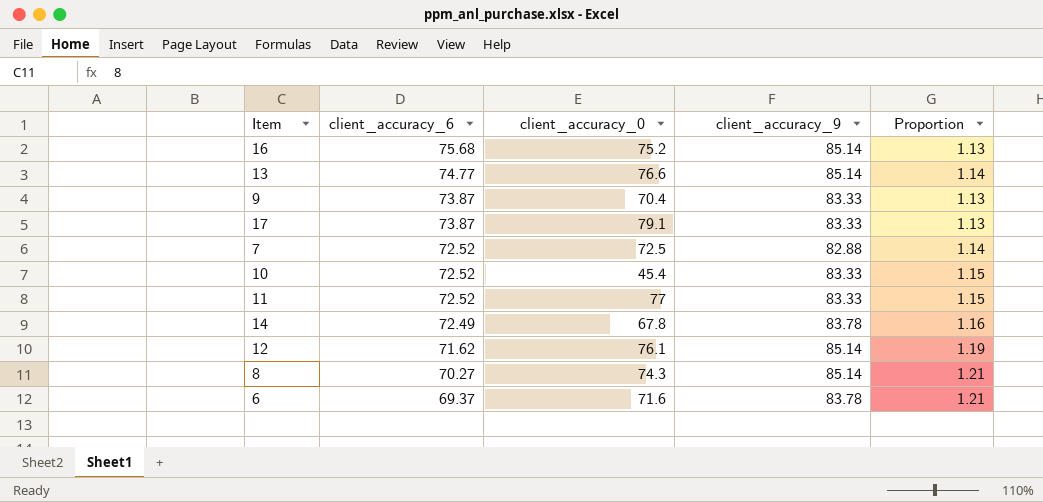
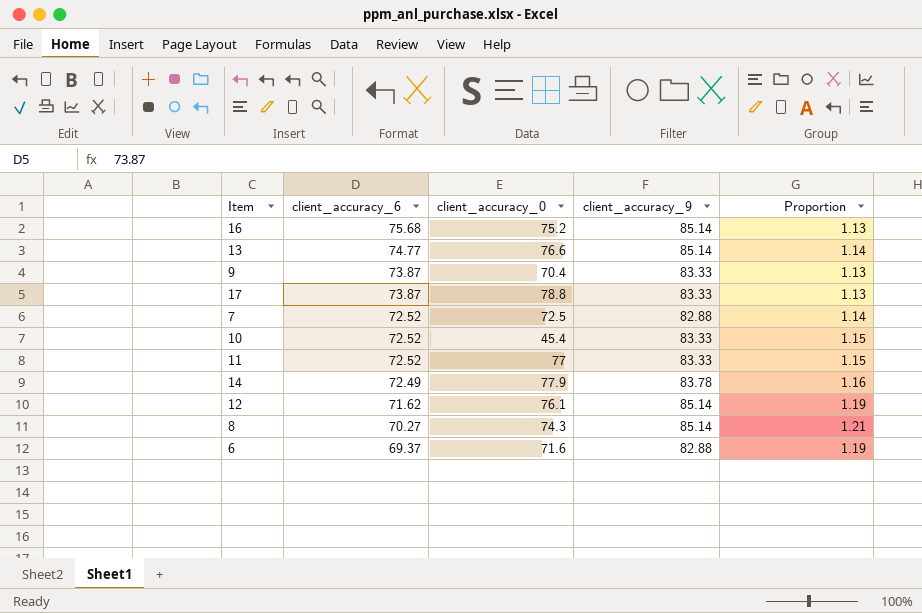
17 | client_accuracy_0: 79.1 -> 78.8
14 | client_accuracy_0: 67.8 -> 77.9
6 | client_accuracy_9: 83.78 -> 82.88
6 | Proportion: 1.21 -> 1.19

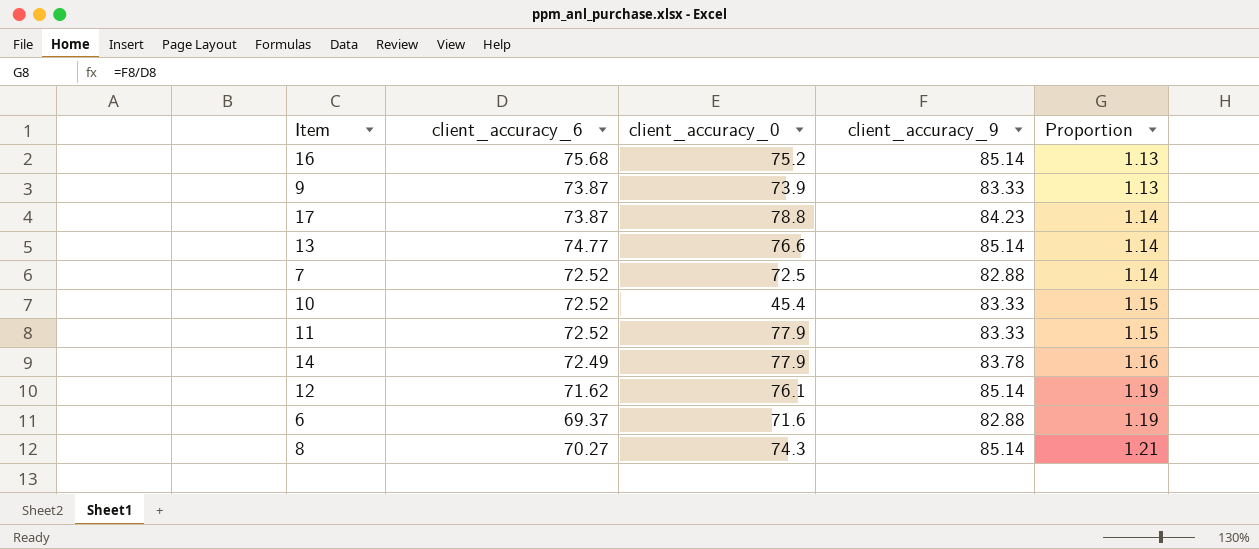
row order: client_accuracy_6 descending -> Proportion ascending
9 | client_accuracy_0: 70.4 -> 73.9
17 | client_accuracy_9: 83.33 -> 84.23
17 | Proportion: 1.13 -> 1.14
11 | client_accuracy_0: 77 -> 77.9

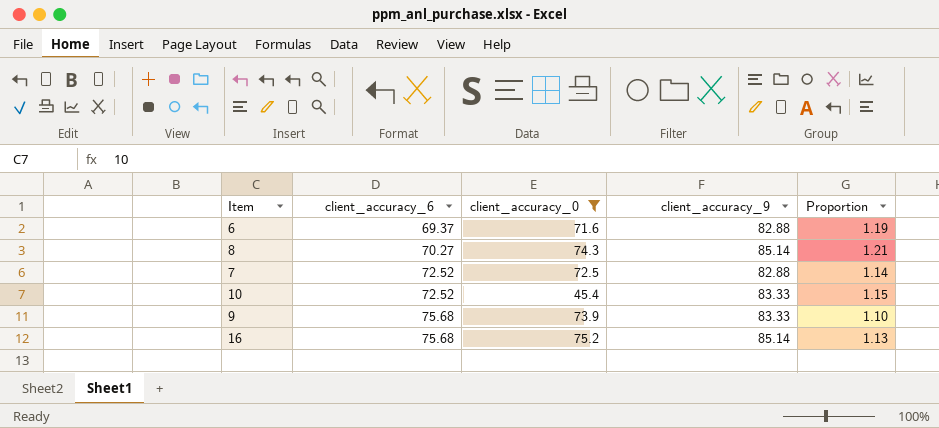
filter: none -> client_accuracy_0 <= 75.2
row order: Proportion ascending -> client_accuracy_6 ascending
9 | client_accuracy_6: 73.87 -> 75.68
9 | Proportion: 1.13 -> 1.10

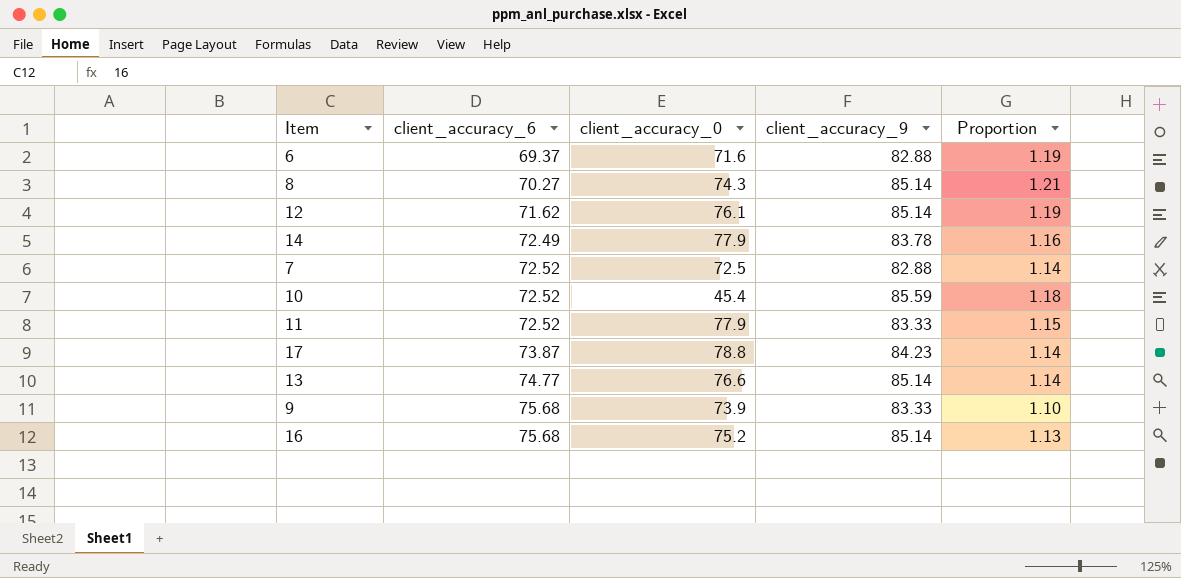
filter: client_accuracy_0 <= 75.2 -> none
10 | client_accuracy_9: 83.33 -> 85.59
10 | Proportion: 1.15 -> 1.18

